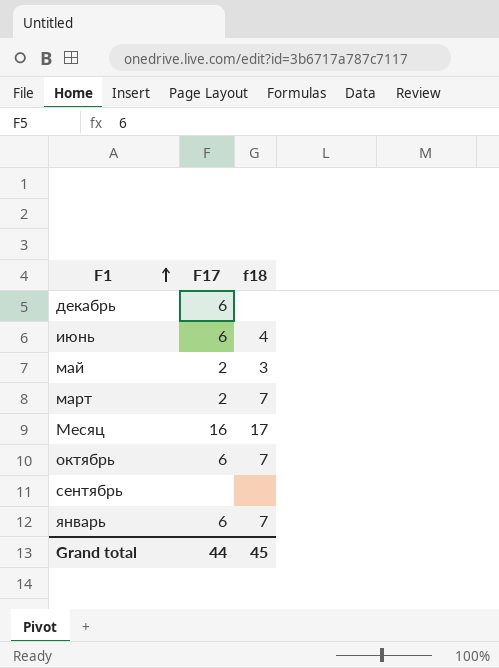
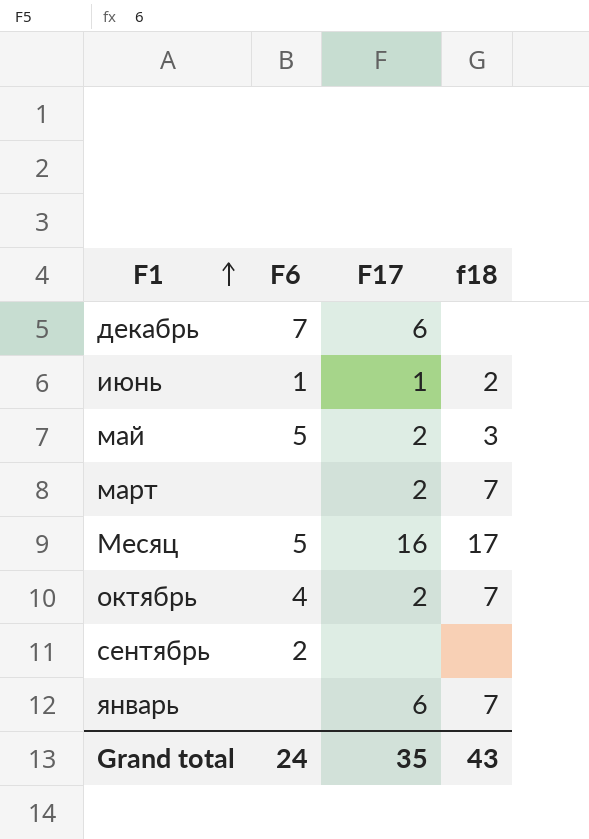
column F6 | position: none -> 2
июнь | F17: 6 -> 1
июнь | f18: 4 -> 2
октябрь | F17: 6 -> 2
Grand total | F17: 44 -> 35
Grand total | f18: 45 -> 43

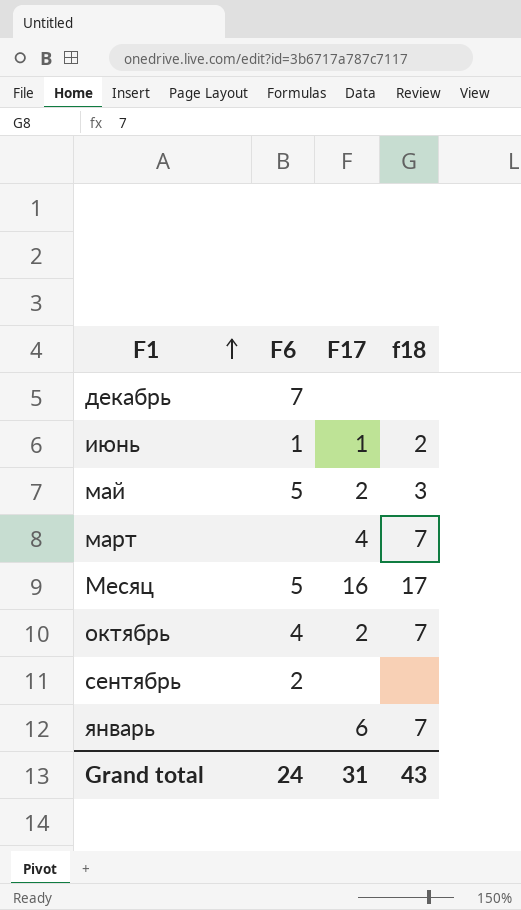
декабрь | F17: 6 -> none
март | F17: 2 -> 4
Grand total | F17: 35 -> 31

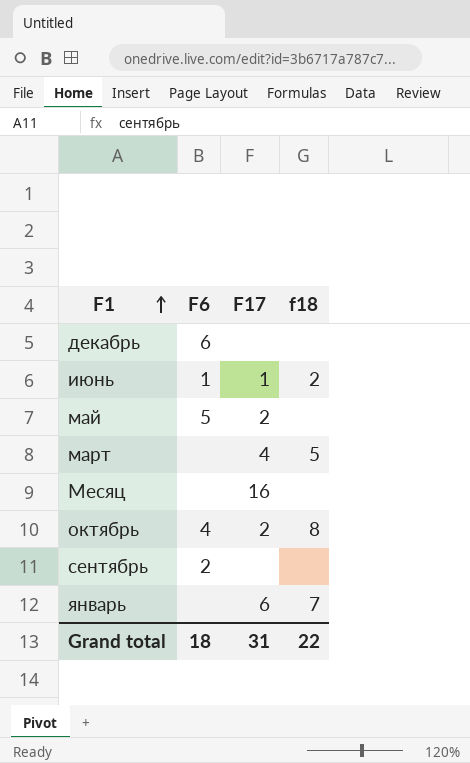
декабрь | F6: 7 -> 6
май | f18: 3 -> none
март | f18: 7 -> 5
Месяц | F6: 5 -> none
Месяц | f18: 17 -> none
октябрь | f18: 7 -> 8
Grand total | F6: 24 -> 18
Grand total | f18: 43 -> 22

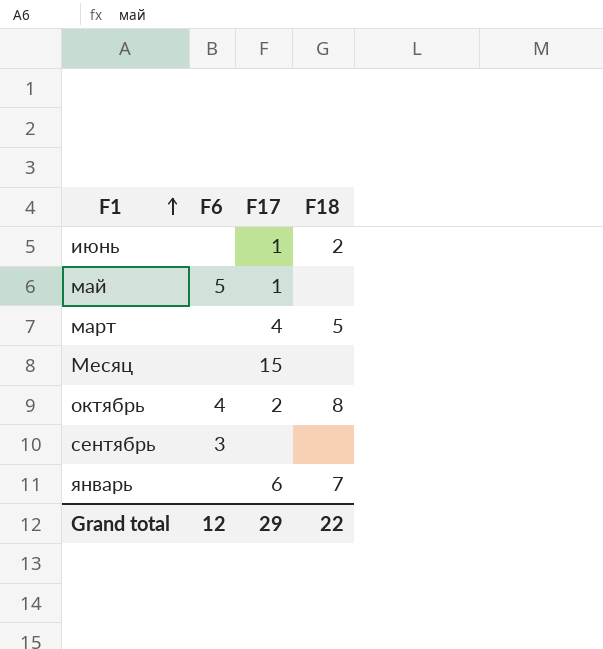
column name: f18 -> F18
row декабрь: 6 | none | none -> none
июнь | F6: 1 -> none
май | F17: 2 -> 1
Месяц | F17: 16 -> 15
сентябрь | F6: 2 -> 3
Grand total | F6: 18 -> 12
Grand total | F17: 31 -> 29

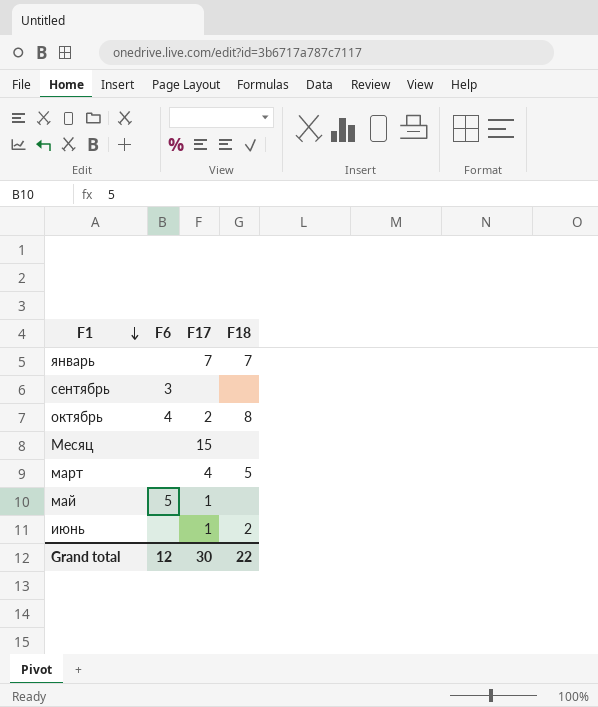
row order: F1 ascending -> F1 descending
январь | F17: 6 -> 7
Grand total | F17: 29 -> 30

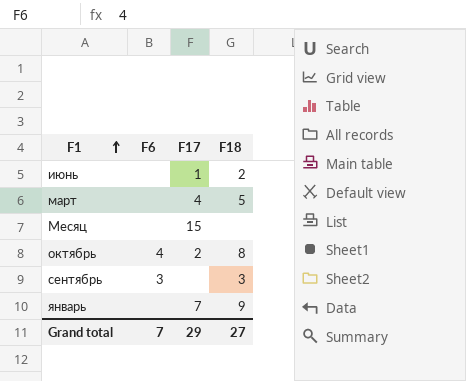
row order: F1 descending -> F1 ascending
row май: 5 | 1 | none -> none
сентябрь | F18: none -> 3
январь | F18: 7 -> 9
Grand total | F6: 12 -> 7
Grand total | F17: 30 -> 29
Grand total | F18: 22 -> 27

